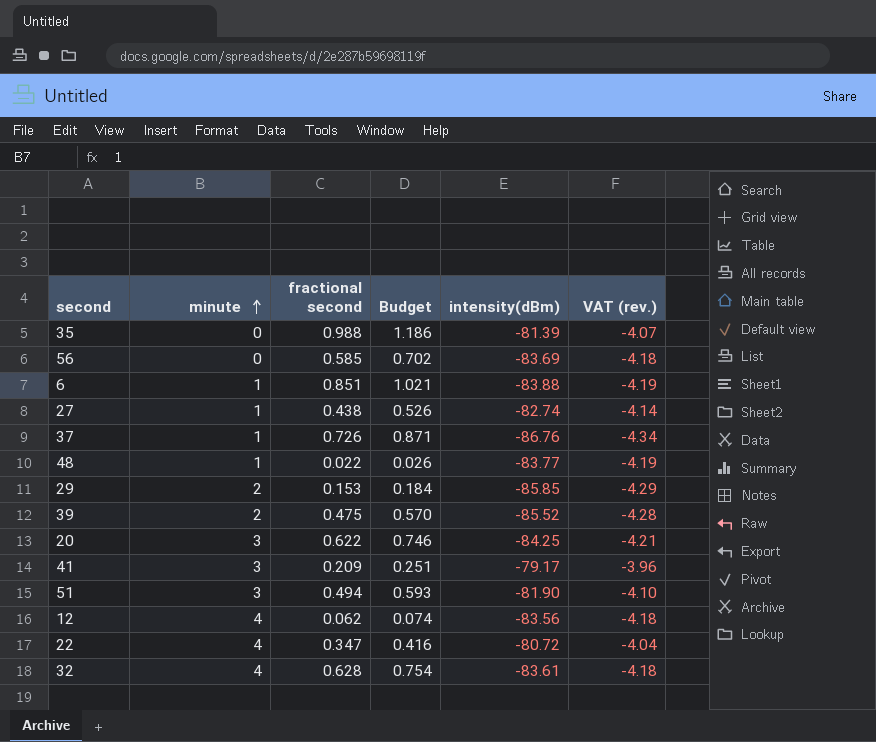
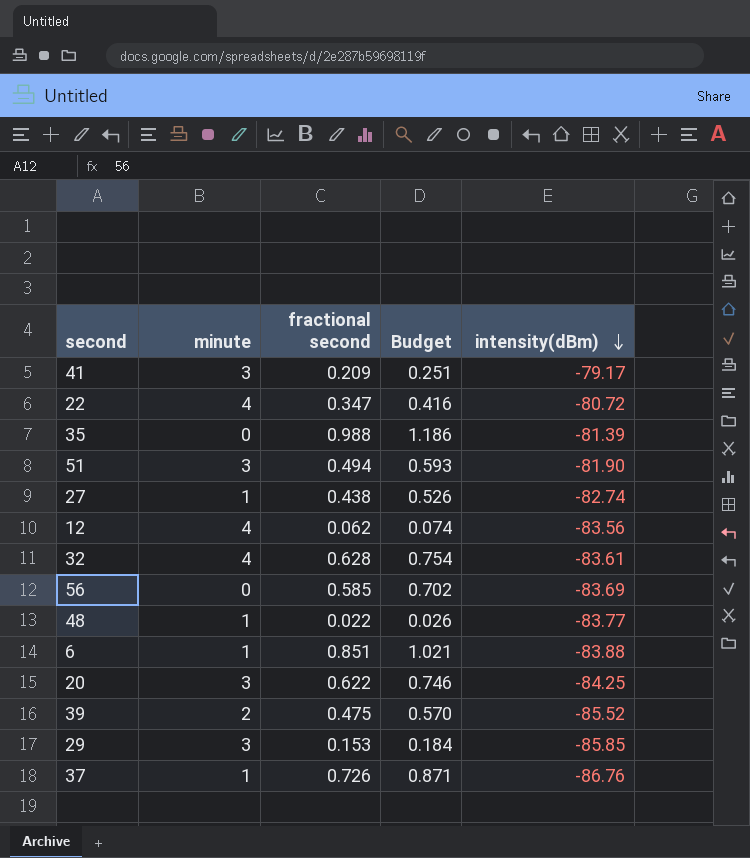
row order: minute ascending -> intensity(dBm) descending
column VAT (rev.) | formula: [intensity(dBm)] * 0.05 -> none
29 | minute: 2 -> 3

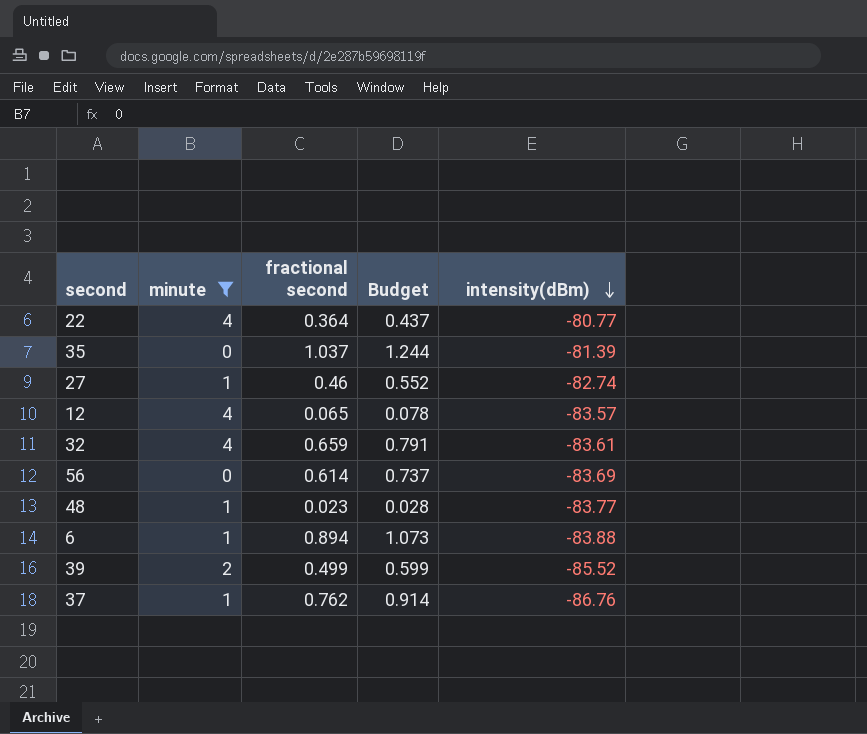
filter: none -> minute != 3
22 | fractional second: 0.347 -> 0.364
22 | Budget: 0.416 -> 0.437
22 | intensity(dBm): -80.72 -> -80.77
35 | fractional second: 0.988 -> 1.037
35 | Budget: 1.186 -> 1.244
27 | fractional second: 0.438 -> 0.46
27 | Budget: 0.526 -> 0.552
12 | fractional second: 0.062 -> 0.065
12 | Budget: 0.074 -> 0.078
12 | intensity(dBm): -83.56 -> -83.57
32 | fractional second: 0.628 -> 0.659
32 | Budget: 0.754 -> 0.791
56 | fractional second: 0.585 -> 0.614
56 | Budget: 0.702 -> 0.737
48 | fractional second: 0.022 -> 0.023
48 | Budget: 0.026 -> 0.028
6 | fractional second: 0.851 -> 0.894
6 | Budget: 1.021 -> 1.073
39 | fractional second: 0.475 -> 0.499
39 | Budget: 0.570 -> 0.599
37 | fractional second: 0.726 -> 0.762
37 | Budget: 0.871 -> 0.914

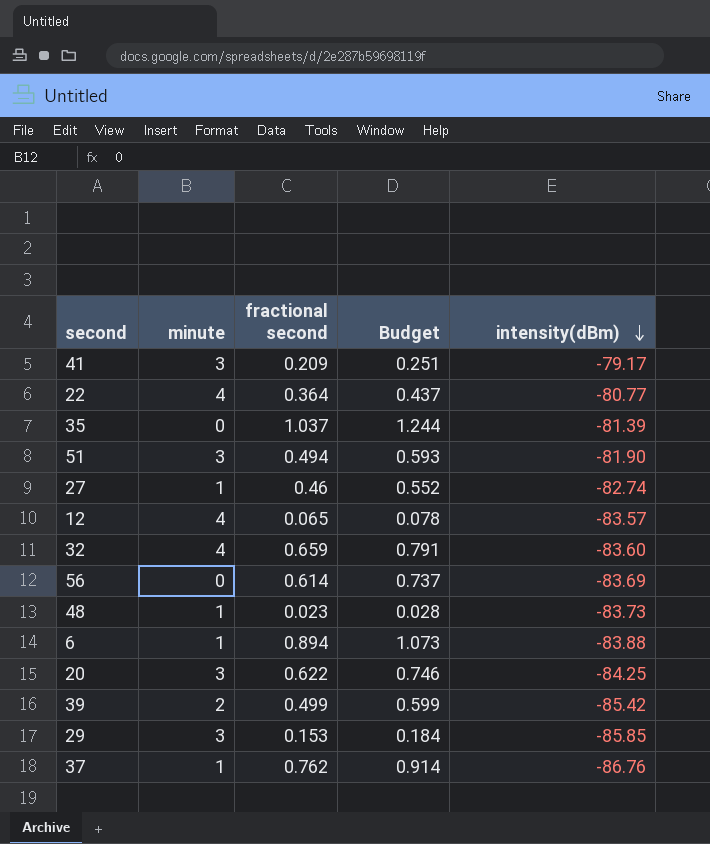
filter: minute != 3 -> none
32 | intensity(dBm): -83.61 -> -83.60
48 | intensity(dBm): -83.77 -> -83.73
39 | intensity(dBm): -85.52 -> -85.42

